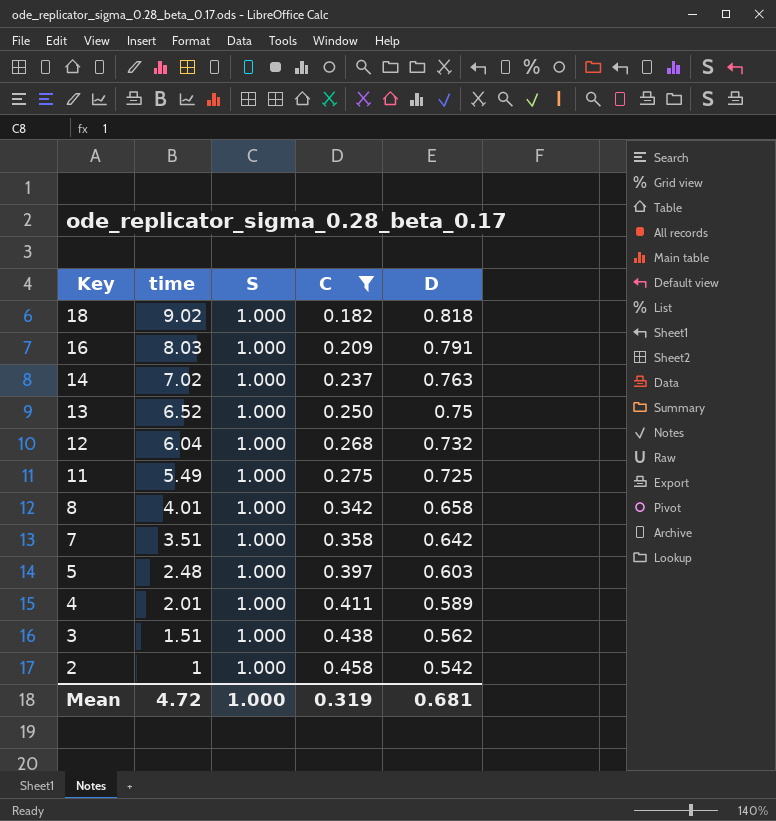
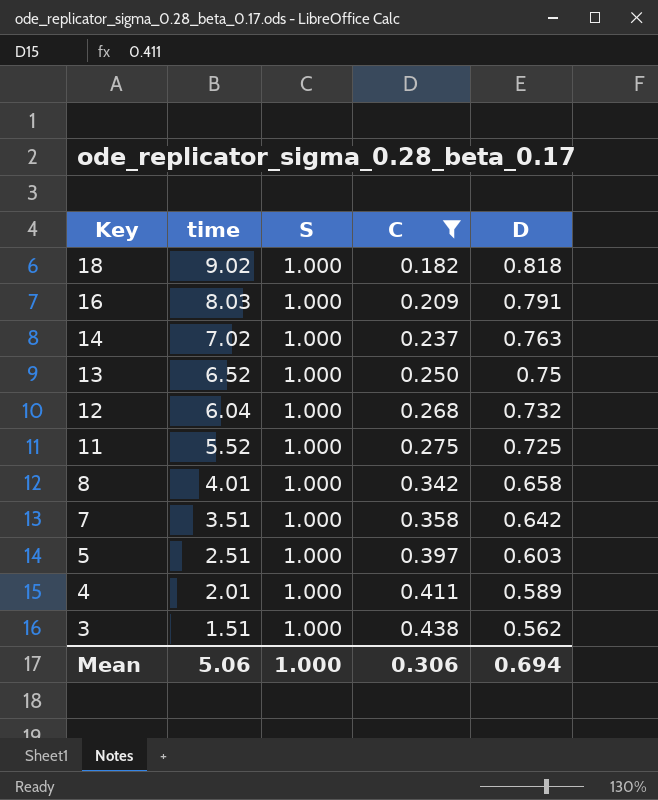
row 2: 1 | 1.000 | 0.458 | 0.542 -> none
11 | time: 5.49 -> 5.52
5 | time: 2.48 -> 2.51
Mean | time: 4.72 -> 5.06
Mean | C: 0.319 -> 0.306
Mean | D: 0.681 -> 0.694

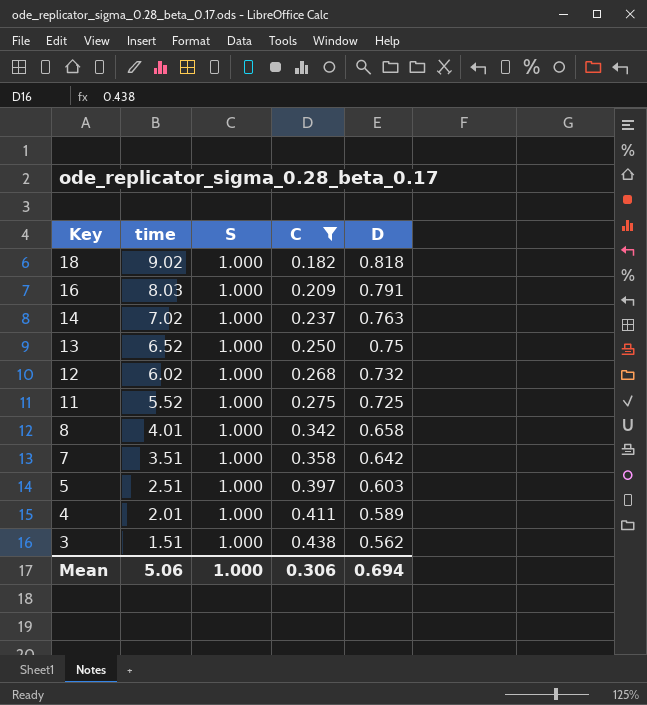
12 | time: 6.04 -> 6.02

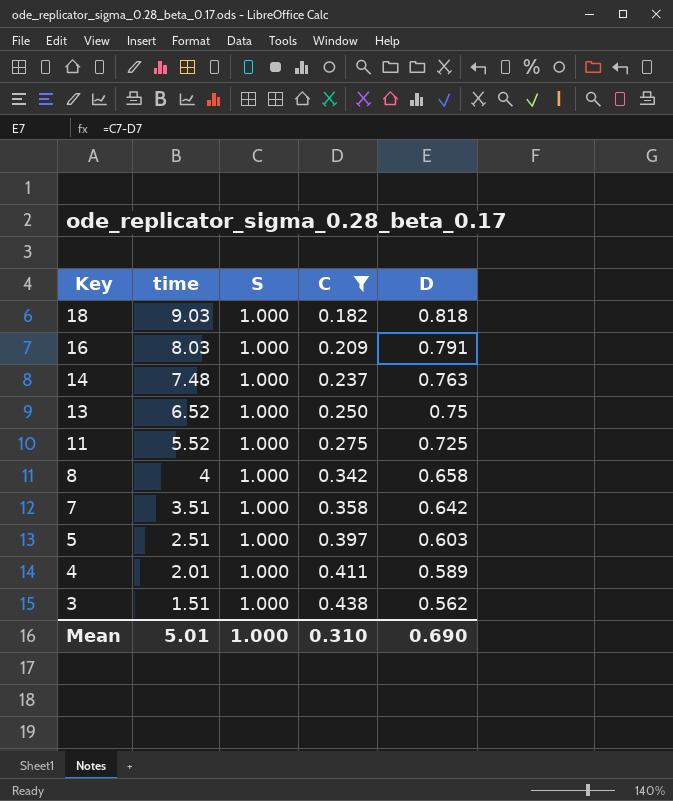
row 12: 6.02 | 1.000 | 0.268 | 0.732 -> none
18 | time: 9.02 -> 9.03
14 | time: 7.02 -> 7.48
8 | time: 4.01 -> 4
Mean | time: 5.06 -> 5.01
Mean | C: 0.306 -> 0.310
Mean | D: 0.694 -> 0.690

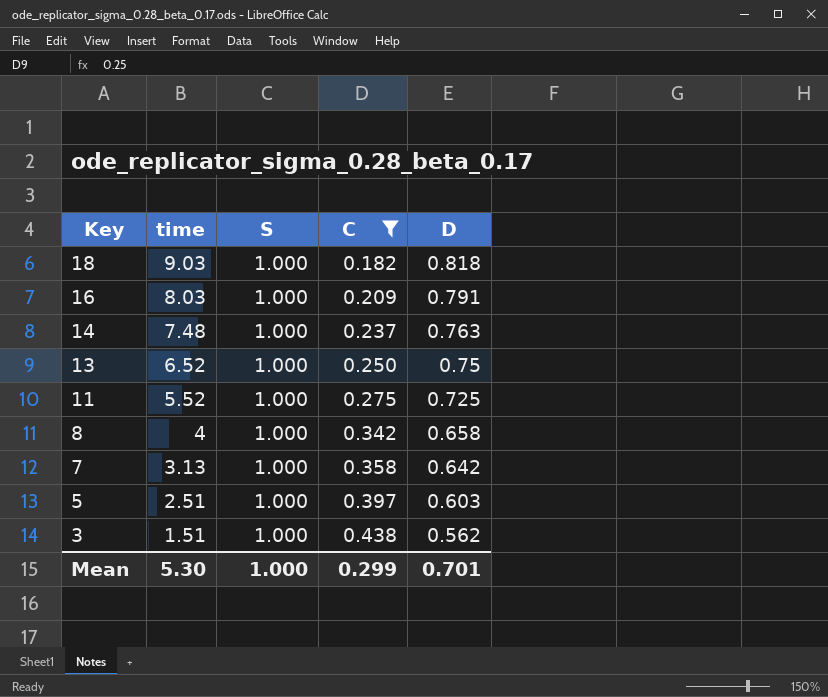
row 4: 2.01 | 1.000 | 0.411 | 0.589 -> none
7 | time: 3.51 -> 3.13
Mean | time: 5.01 -> 5.30
Mean | C: 0.310 -> 0.299
Mean | D: 0.690 -> 0.701

